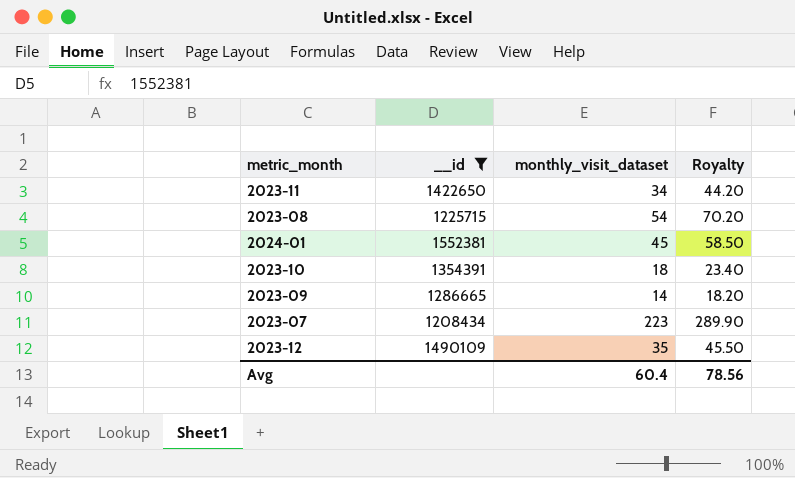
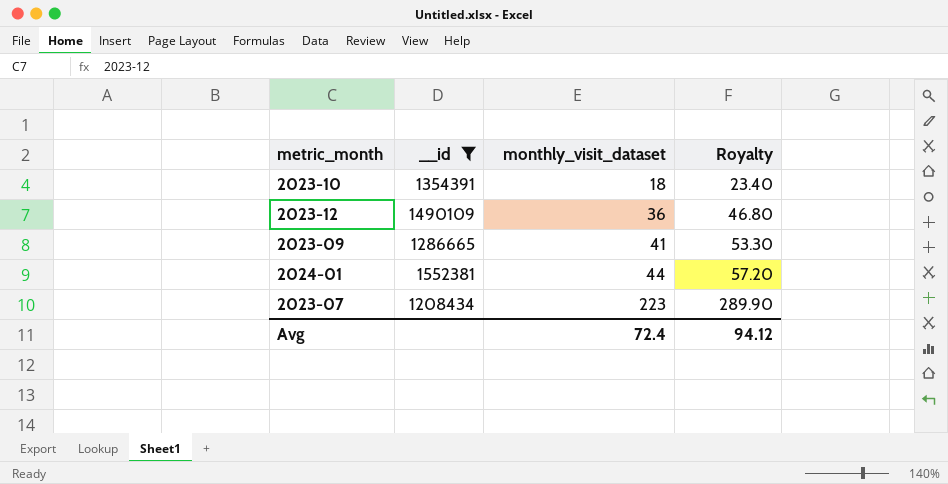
row order: none -> monthly_visit_dataset ascending
row 2023-11: 1422650 | 34 | 44.20 -> none
row 2023-08: 1225715 | 54 | 70.20 -> none
2023-12 | monthly_visit_dataset: 35 -> 36
2023-12 | Royalty: 45.50 -> 46.80
2023-09 | monthly_visit_dataset: 14 -> 41
2023-09 | Royalty: 18.20 -> 53.30
2024-01 | monthly_visit_dataset: 45 -> 44
2024-01 | Royalty: 58.50 -> 57.20
Avg | monthly_visit_dataset: 60.4 -> 72.4
Avg | Royalty: 78.56 -> 94.12

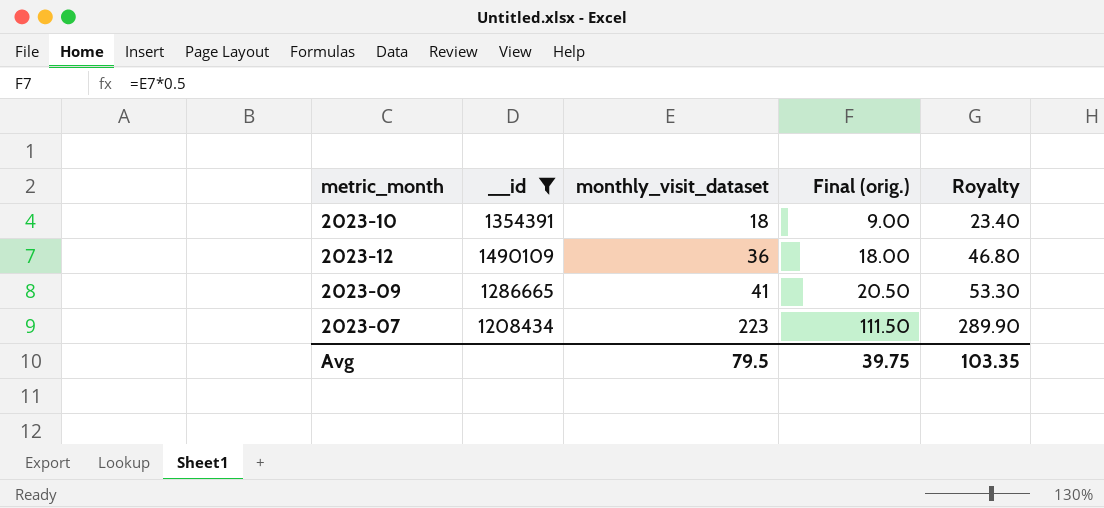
column Final (orig.) | formula: none -> [monthly_visit_dataset] * 0.5
row 2024-01: 1552381 | 44 | 57.20 -> none
Avg | monthly_visit_dataset: 72.4 -> 79.5
Avg | Royalty: 94.12 -> 103.35

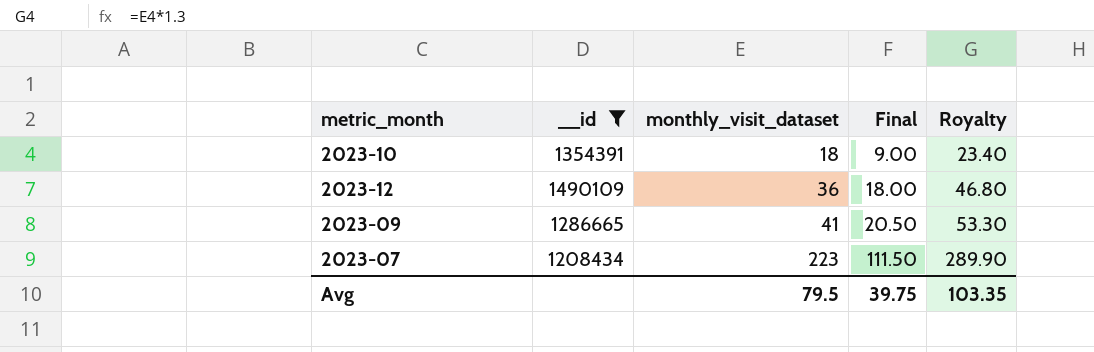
column name: Final (orig.) -> Final

